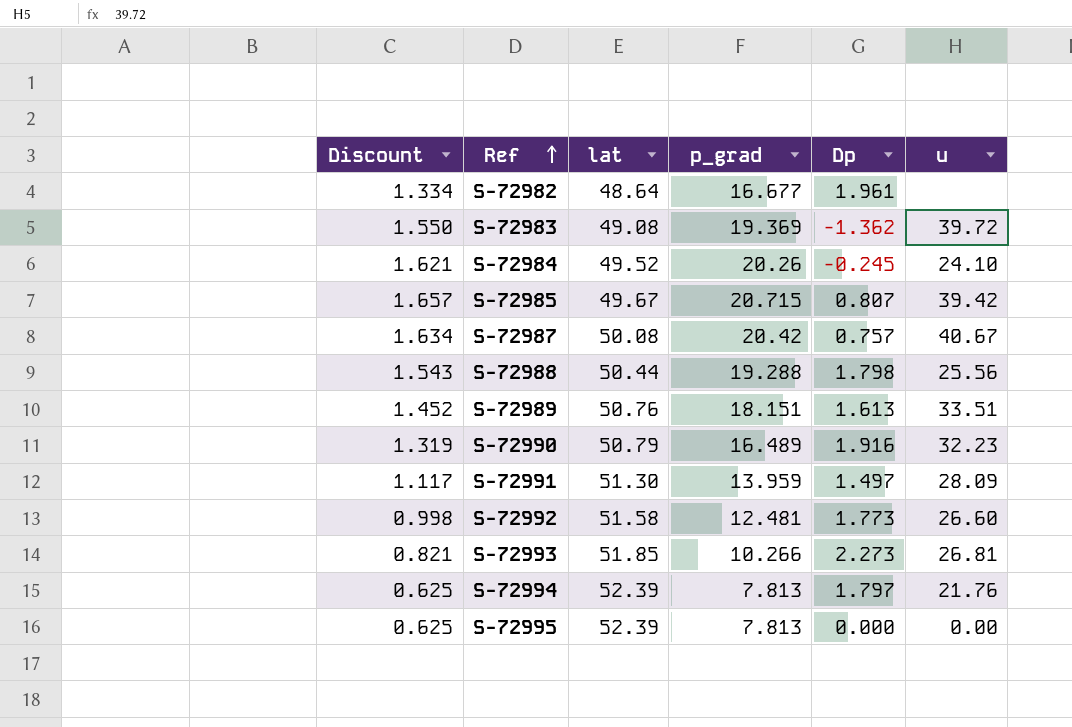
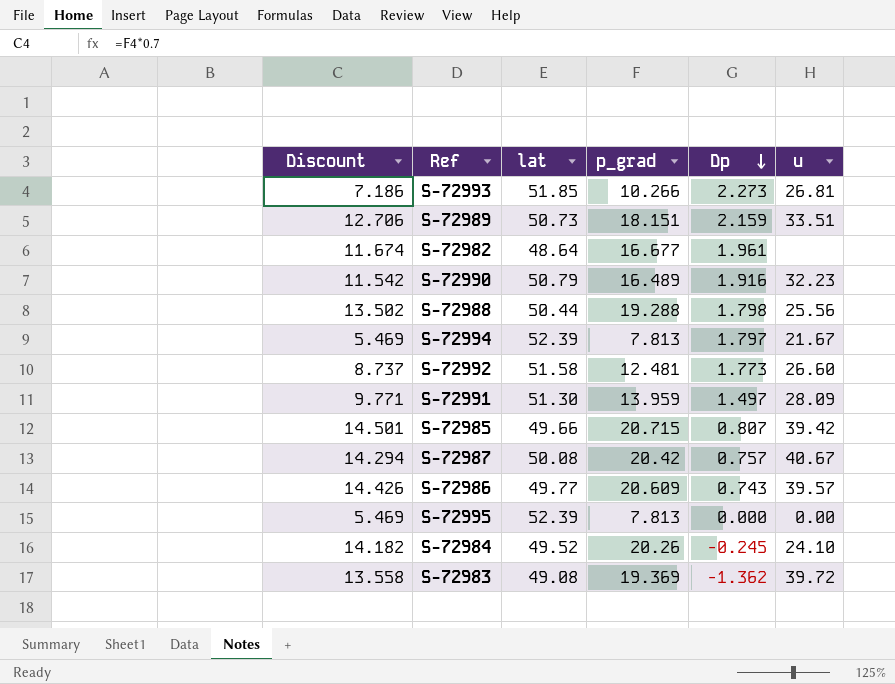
row order: Ref ascending -> Dp descending
column Discount | formula: [p_grad] * 0.08 -> [p_grad] * 0.7
S-72989 | lat: 50.76 -> 50.73
S-72989 | Dp: 1.613 -> 2.159
S-72994 | u: 21.76 -> 21.67
S-72985 | lat: 49.67 -> 49.66
row S-72986: none -> 14.426 | 49.77 | 20.609 | 0.743 | 39.57

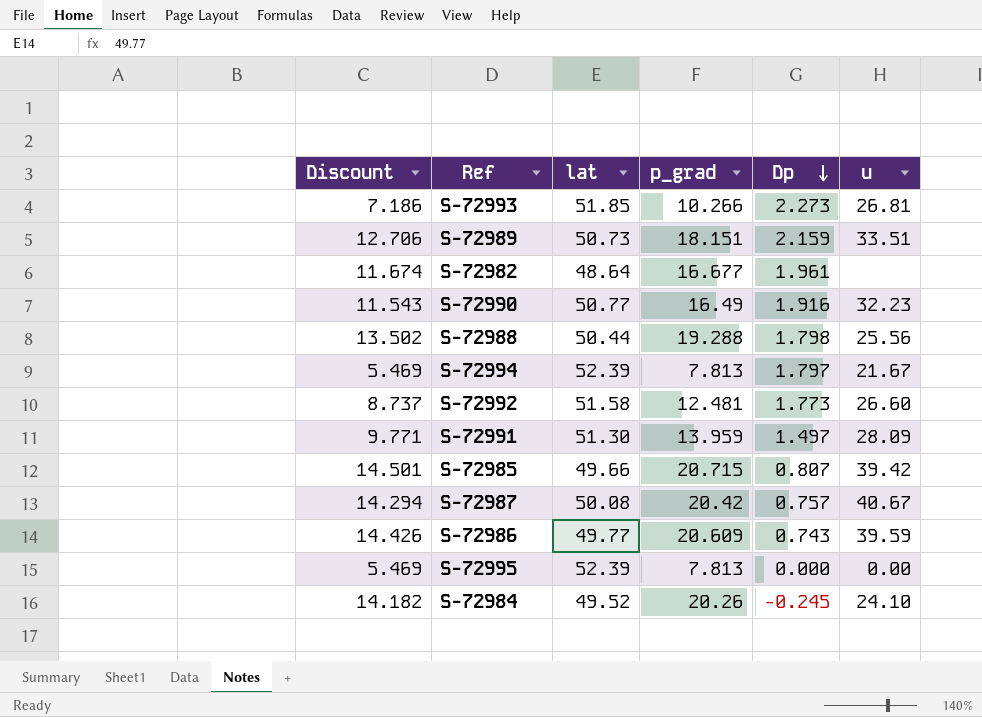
row S-72983: 13.558 | 49.08 | 19.369 | -1.362 | 39.72 -> none
S-72990 | Discount: 11.542 -> 11.543
S-72990 | lat: 50.79 -> 50.77
S-72990 | p_grad: 16.489 -> 16.49
S-72986 | u: 39.57 -> 39.59

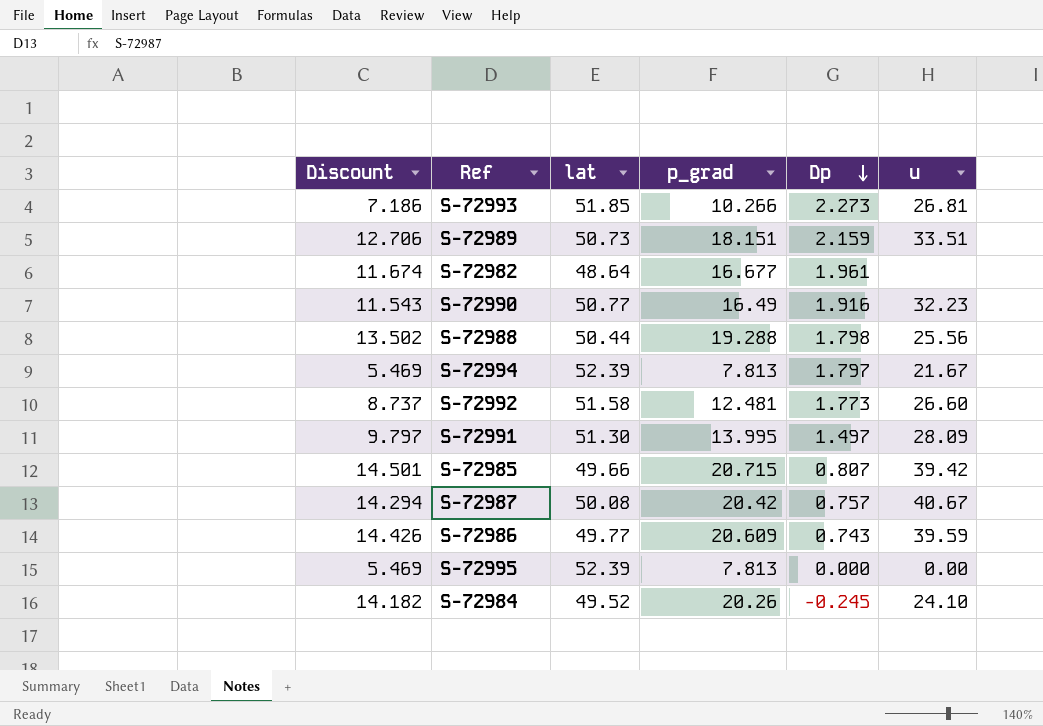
S-72991 | Discount: 9.771 -> 9.797
S-72991 | p_grad: 13.959 -> 13.995

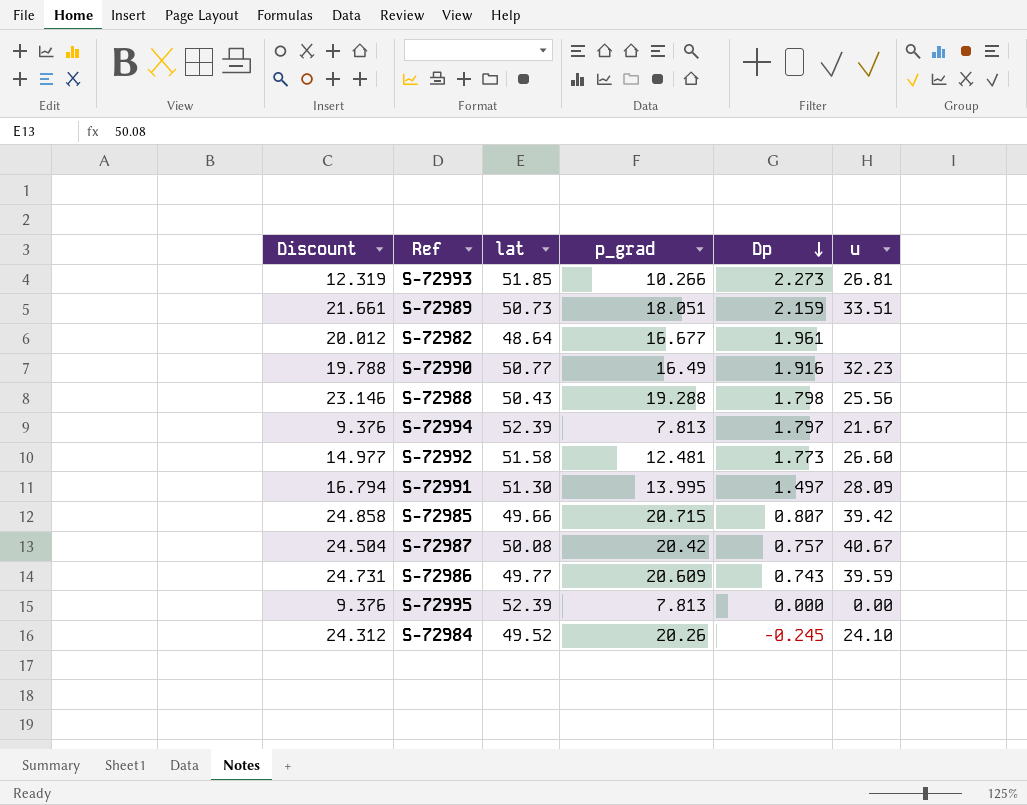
column Discount | formula: [p_grad] * 0.7 -> [p_grad] * 1.2
S-72989 | p_grad: 18.151 -> 18.051
S-72988 | lat: 50.44 -> 50.43

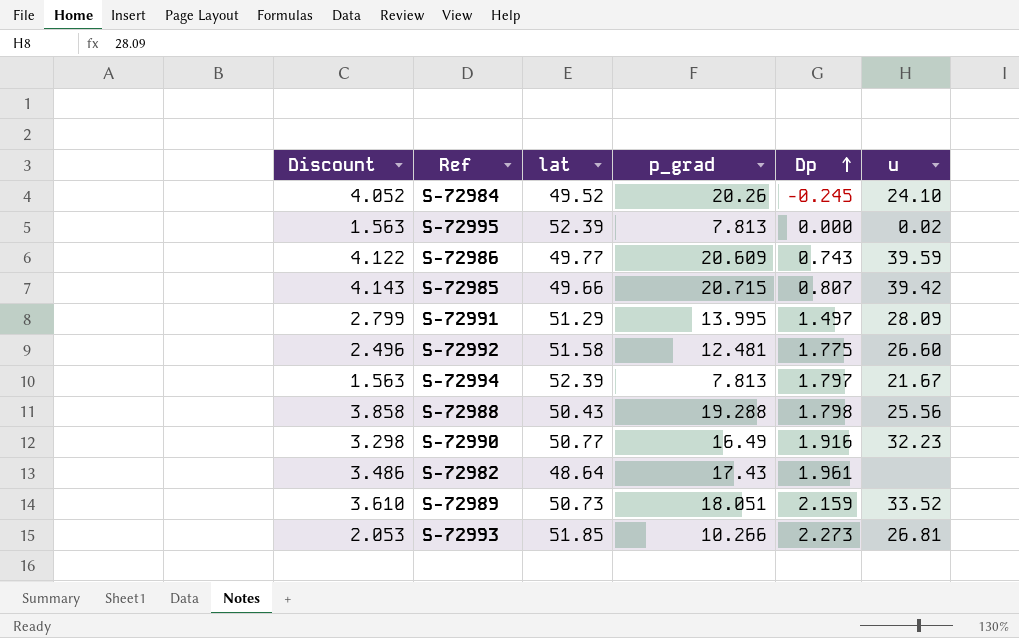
row order: Dp descending -> Dp ascending
column Discount | formula: [p_grad] * 1.2 -> [p_grad] * 0.2
row S-72987: 24.504 | 50.08 | 20.42 | 0.757 | 40.67 -> none
S-72995 | u: 0.00 -> 0.02
S-72991 | lat: 51.30 -> 51.29
S-72992 | Dp: 1.773 -> 1.775
S-72982 | p_grad: 16.677 -> 17.43
S-72989 | u: 33.51 -> 33.52

